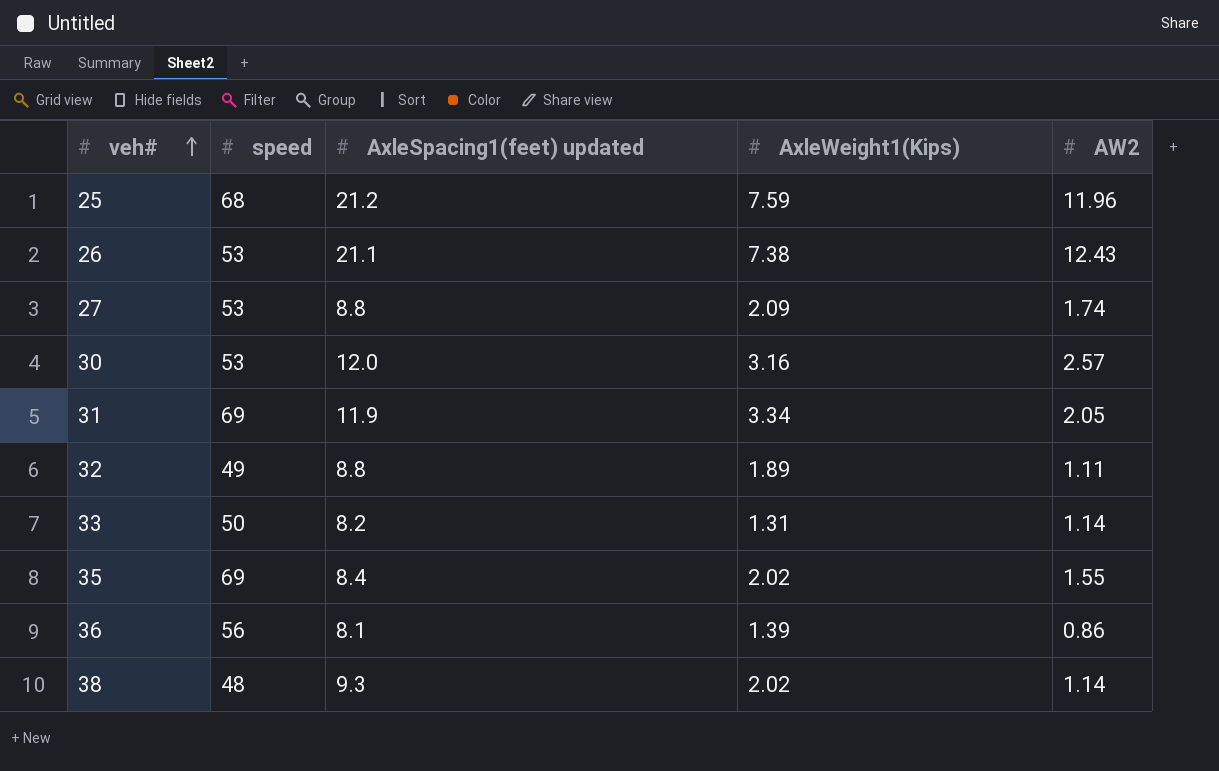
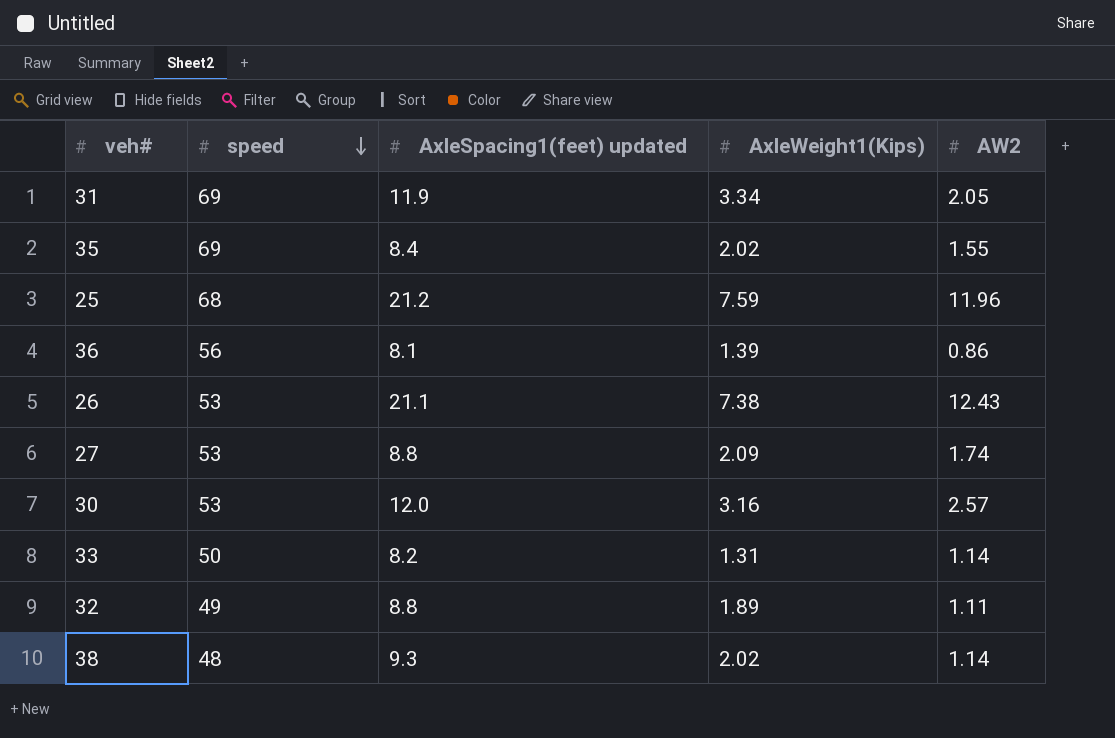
row order: veh# ascending -> speed descending

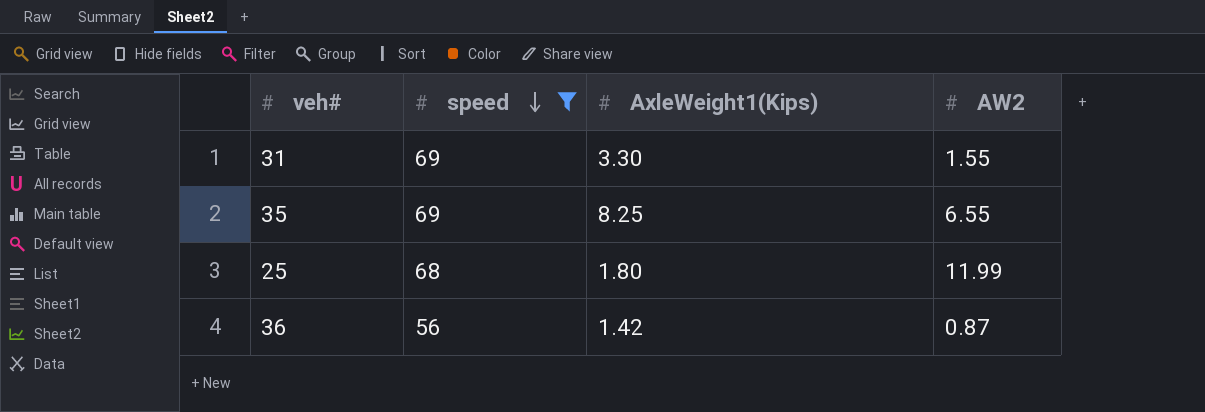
filter: none -> speed >= 56
column AxleSpacing1(feet) updated | position: 3 -> none
31 | AxleWeight1(Kips): 3.34 -> 3.30
31 | AW2: 2.05 -> 1.55
35 | AxleWeight1(Kips): 2.02 -> 8.25
35 | AW2: 1.55 -> 6.55
25 | AxleWeight1(Kips): 7.59 -> 1.80
25 | AW2: 11.96 -> 11.99
36 | AxleWeight1(Kips): 1.39 -> 1.42
36 | AW2: 0.86 -> 0.87

